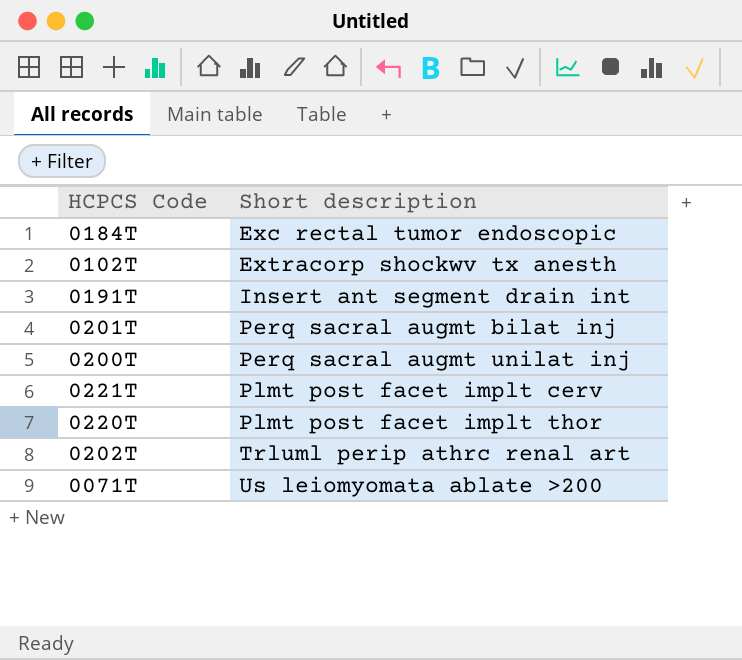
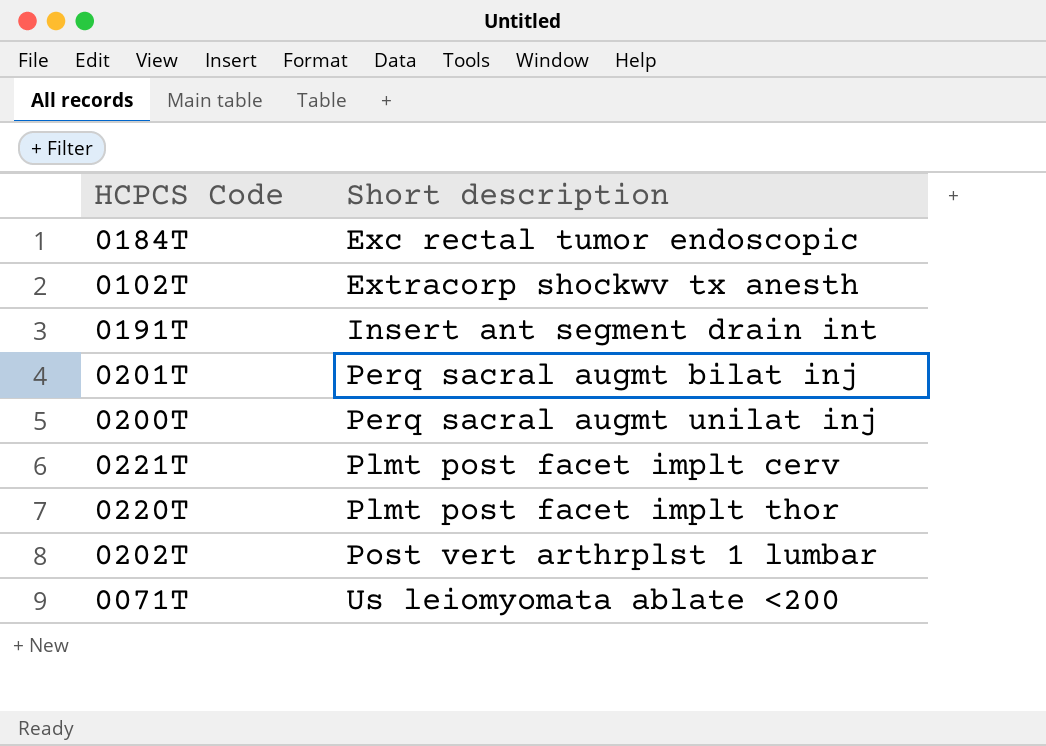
0202T | Short description: Trluml perip athrc renal art -> Post vert arthrplst 1 lumbar
0071T | Short description: Us leiomyomata ablate >200 -> Us leiomyomata ablate <200

